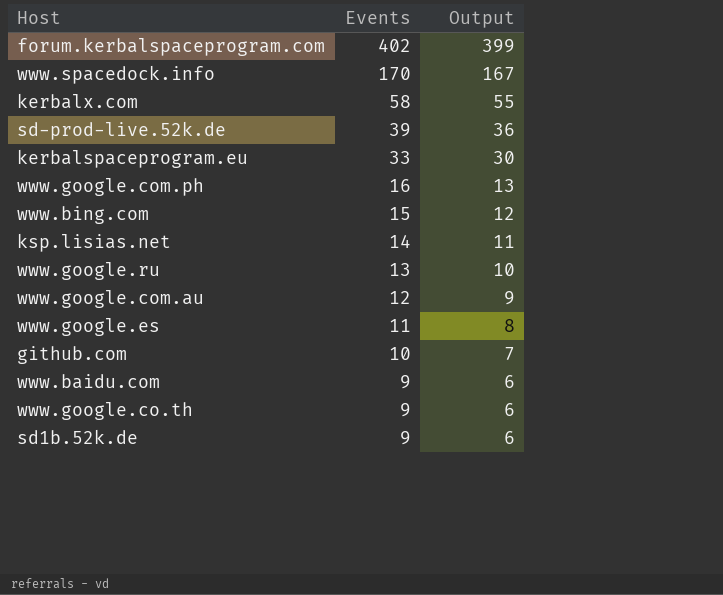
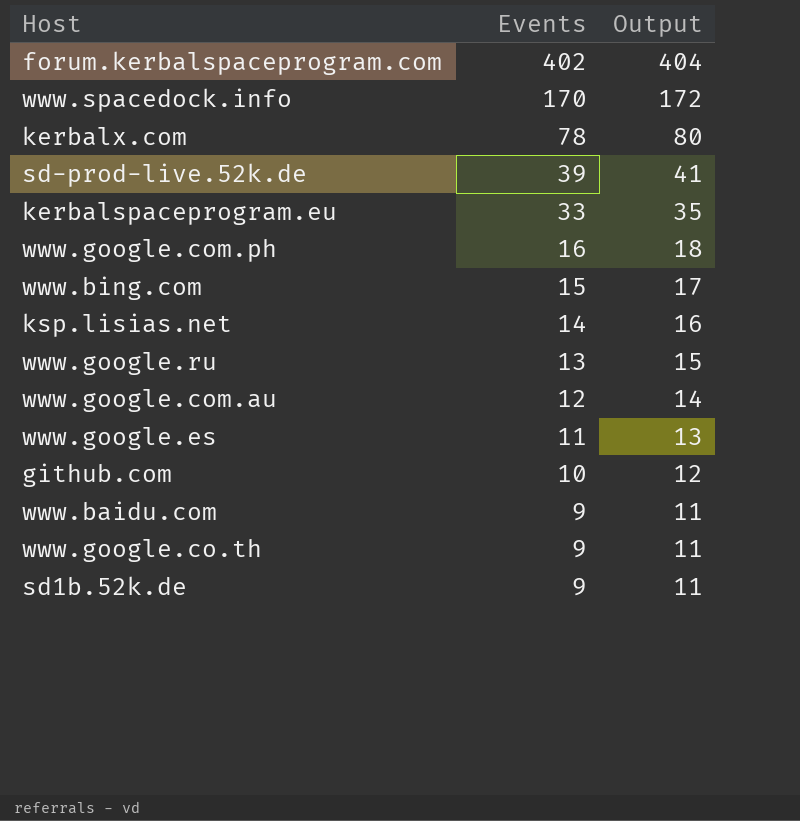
column Output | formula: [Events] - 3 -> [Events] + 2
kerbalx.com | Events: 58 -> 78

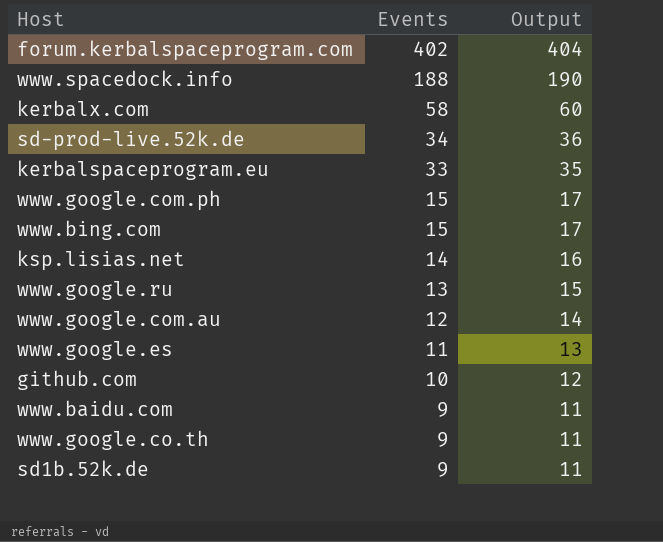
www.spacedock.info | Events: 170 -> 188
www.spacedock.info | Output: 172 -> 190
kerbalx.com | Events: 78 -> 58
kerbalx.com | Output: 80 -> 60
sd-prod-live.52k.de | Events: 39 -> 34
sd-prod-live.52k.de | Output: 41 -> 36
www.google.com.ph | Events: 16 -> 15
www.google.com.ph | Output: 18 -> 17

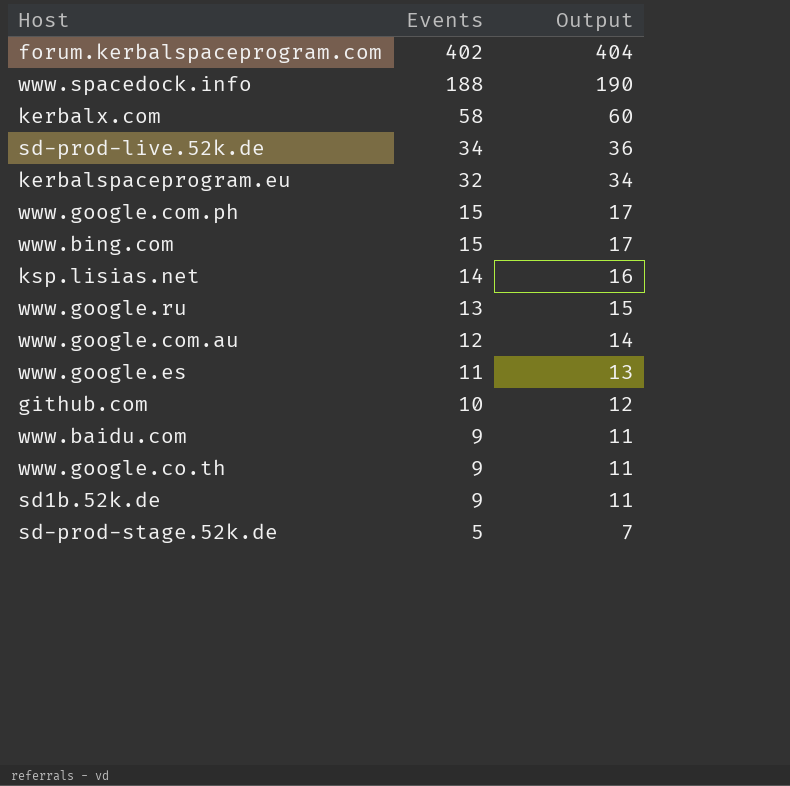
kerbalspaceprogram.eu | Events: 33 -> 32
kerbalspaceprogram.eu | Output: 35 -> 34
row sd-prod-stage.52k.de: none -> 5 | 7

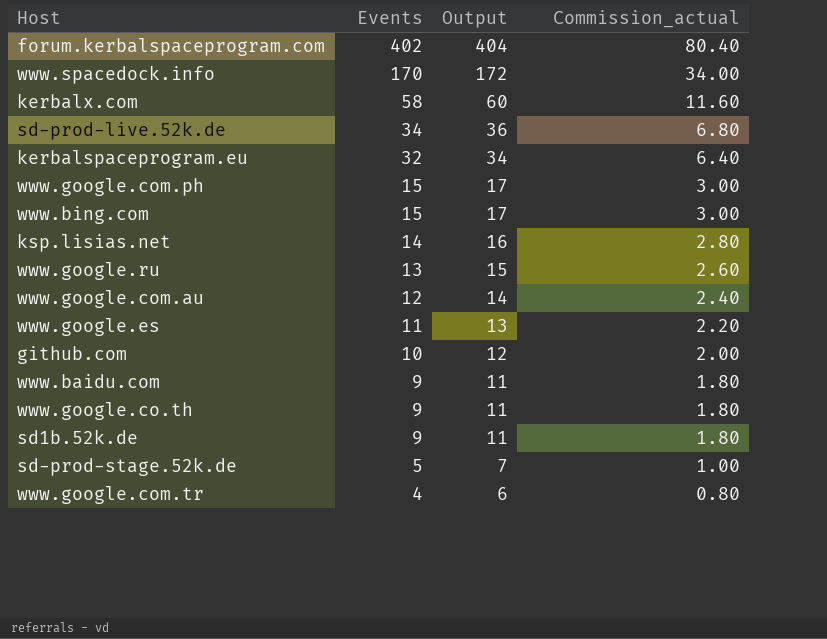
column Commission_actual | formula: none -> [Events] * 0.2
www.spacedock.info | Events: 188 -> 170
www.spacedock.info | Output: 190 -> 172
row www.google.com.tr: none -> 4 | 6 | 0.80

